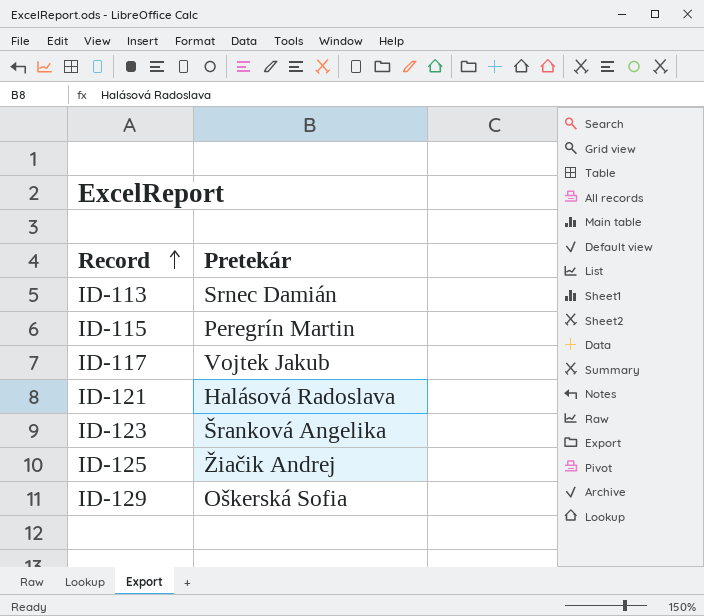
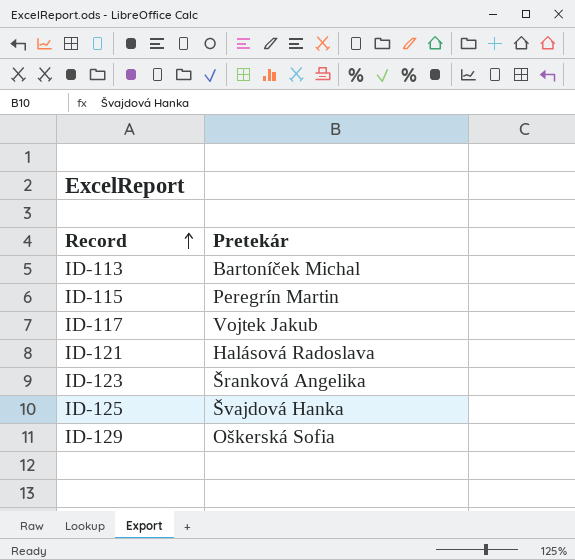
ID-113 | Pretekár: Srnec Damián -> Bartoníček Michal
ID-125 | Pretekár: Žiačik Andrej -> Švajdová Hanka

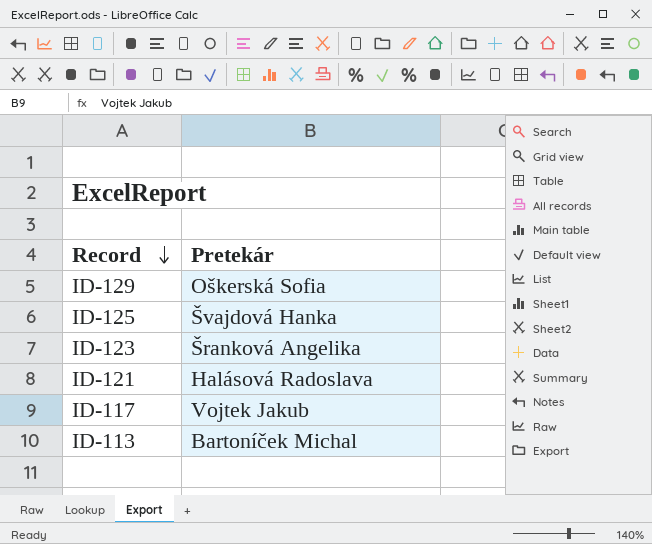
row order: Record ascending -> Record descending
row ID-115: Peregrín Martin -> none

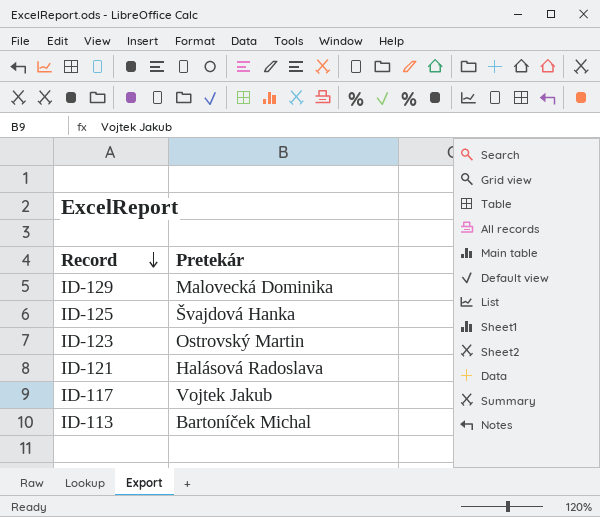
ID-129 | Pretekár: Oškerská Sofia -> Malovecká Dominika
ID-123 | Pretekár: Šranková Angelika -> Ostrovský Martin

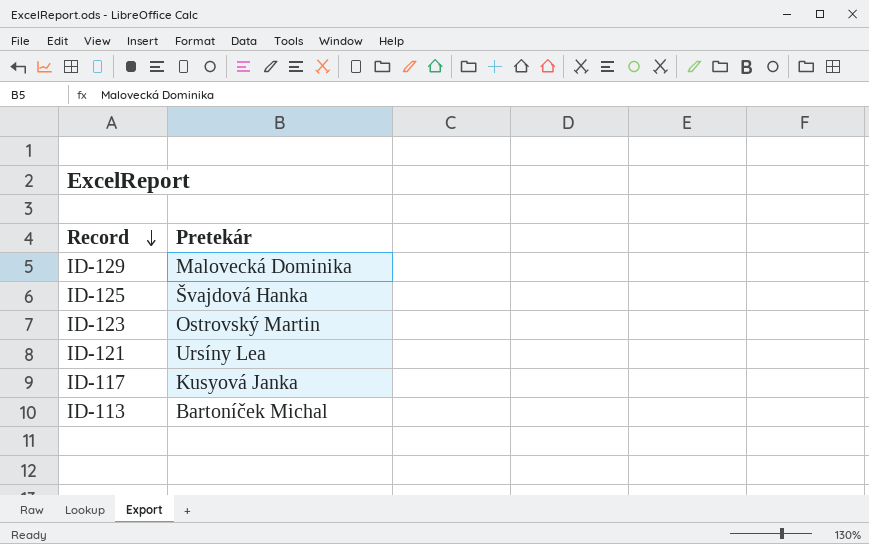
ID-121 | Pretekár: Halásová Radoslava -> Ursíny Lea
ID-117 | Pretekár: Vojtek Jakub -> Kusyová Janka

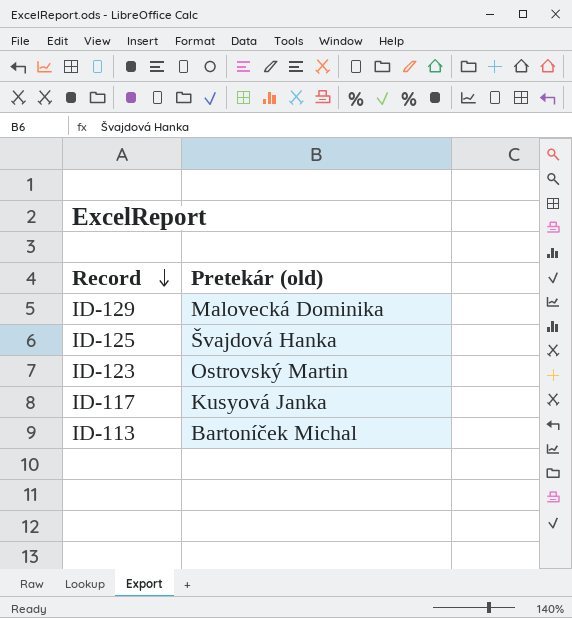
column name: Pretekár -> Pretekár (old)
row ID-121: Ursíny Lea -> none

